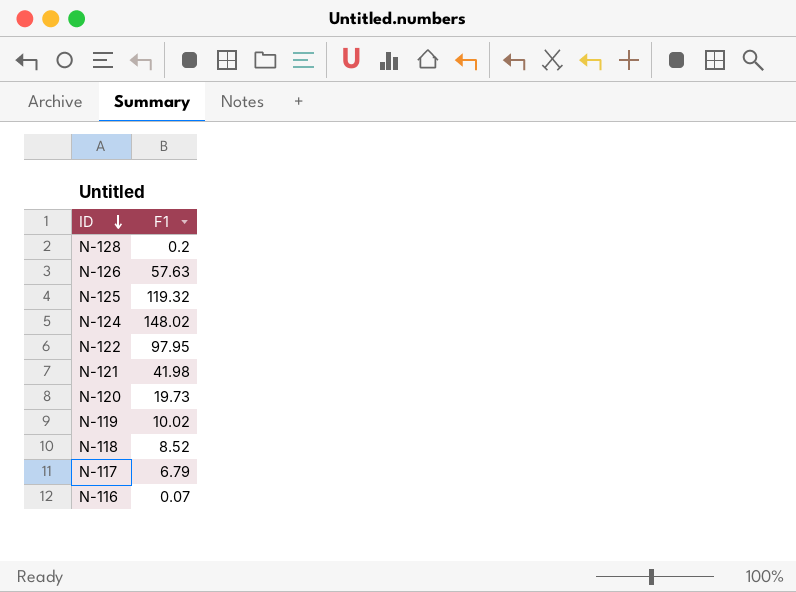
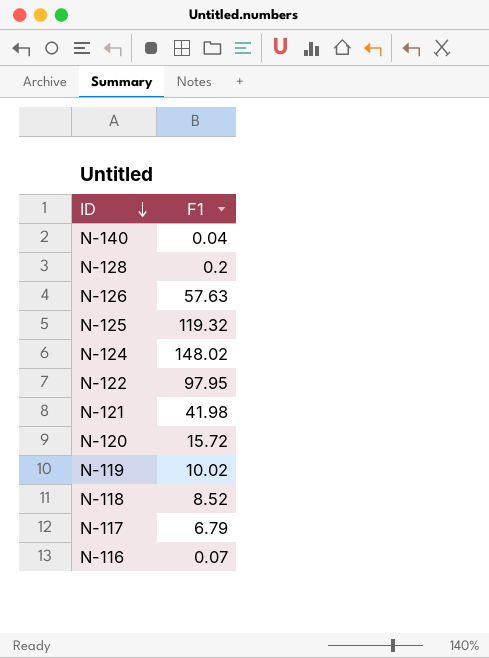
row N-140: none -> 0.04
N-120 | F1: 19.73 -> 15.72

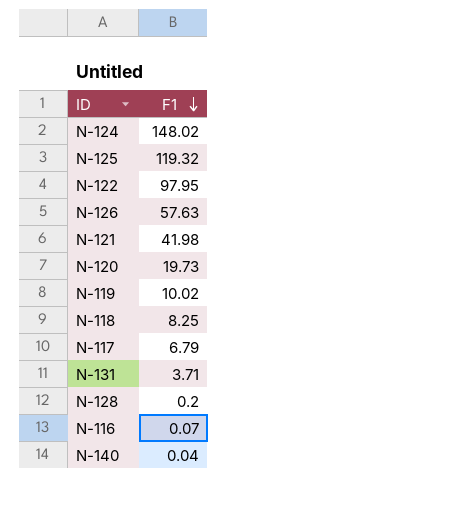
row order: ID descending -> F1 descending
N-120 | F1: 15.72 -> 19.73
N-118 | F1: 8.52 -> 8.25
row N-131: none -> 3.71

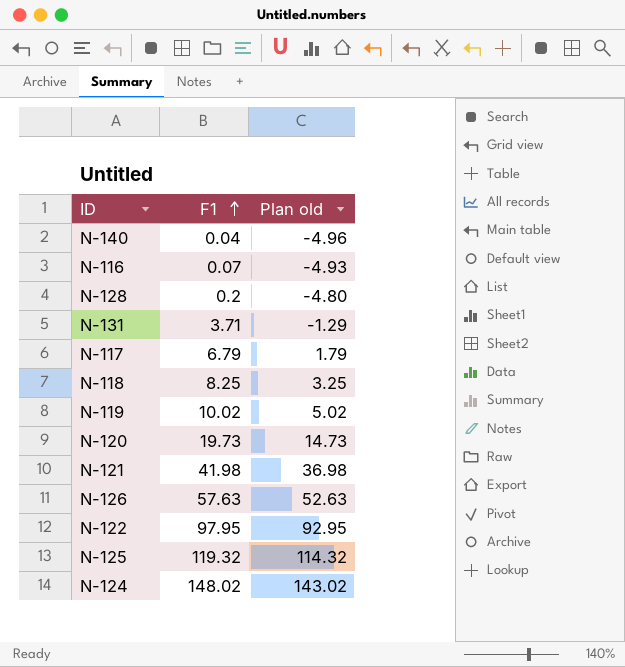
row order: F1 descending -> F1 ascending
column Plan old | formula: none -> [F1] - 5

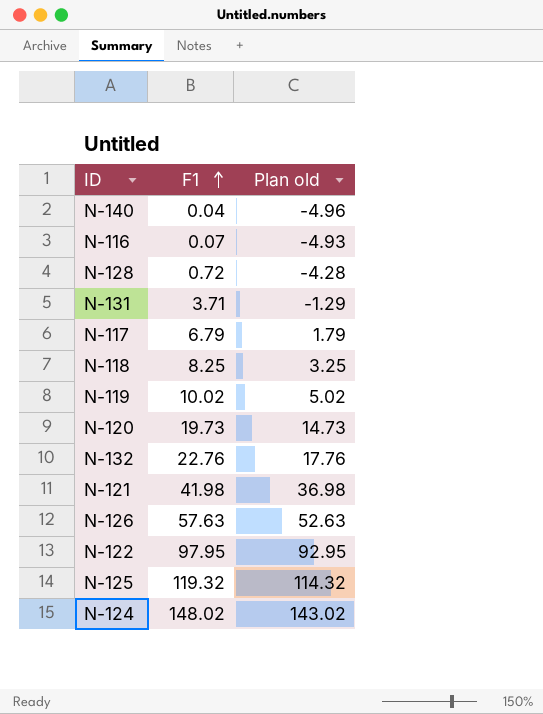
N-128 | F1: 0.2 -> 0.72
N-128 | Plan old: -4.80 -> -4.28
row N-132: none -> 22.76 | 17.76

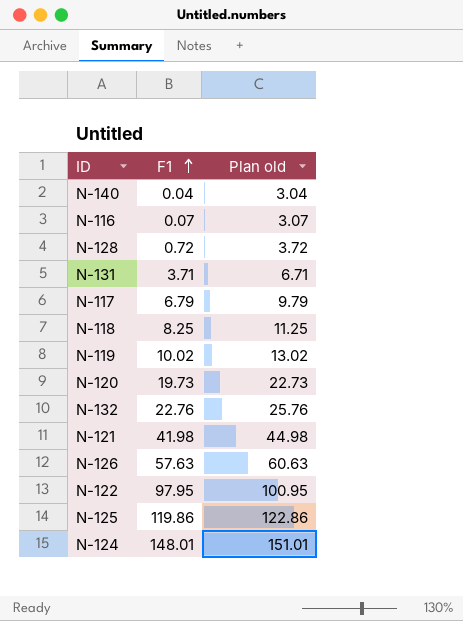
column Plan old | formula: [F1] - 5 -> [F1] + 3
N-125 | F1: 119.32 -> 119.86
N-124 | F1: 148.02 -> 148.01

